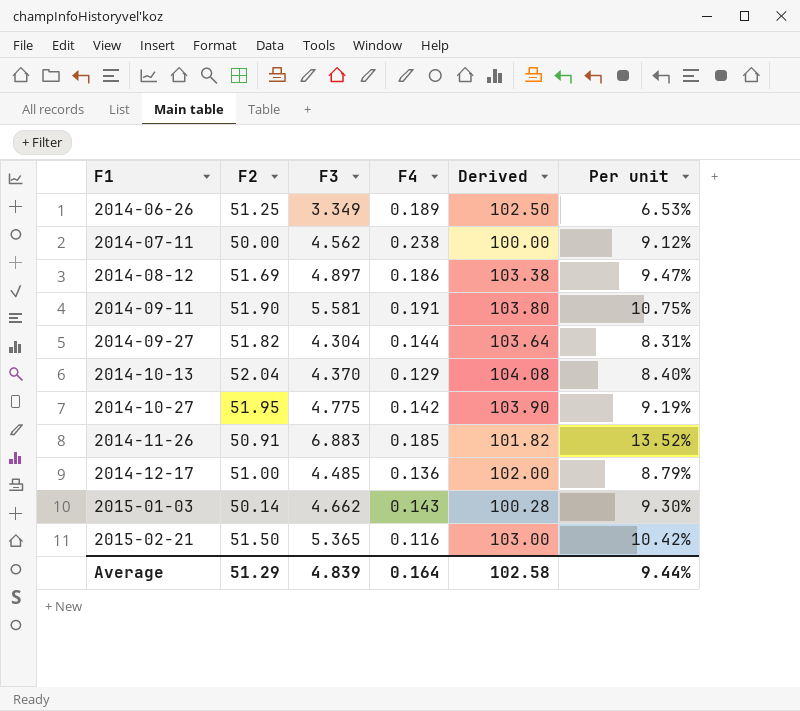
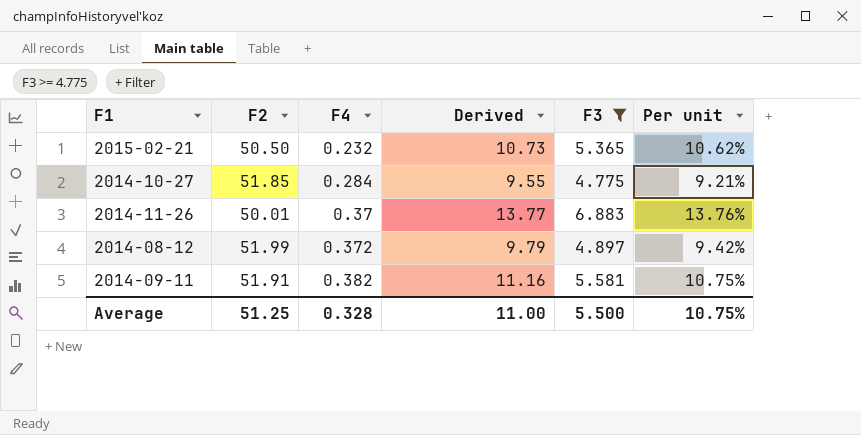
filter: none -> F3 >= 4.775
row order: F1 ascending -> F4 ascending
column Derived | formula: [F2] * 2 -> [F3] * 2
column F3 | position: 3 -> 5
2015-02-21 | F2: 51.50 -> 50.50
2015-02-21 | F4: 0.116 -> 0.232
2015-02-21 | Per unit: 10.42% -> 10.62%
2014-10-27 | F2: 51.95 -> 51.85
2014-10-27 | F4: 0.142 -> 0.284
2014-10-27 | Per unit: 9.19% -> 9.21%
2014-11-26 | F2: 50.91 -> 50.01
2014-11-26 | F4: 0.185 -> 0.37
2014-11-26 | Per unit: 13.52% -> 13.76%
2014-08-12 | F2: 51.69 -> 51.99
2014-08-12 | F4: 0.186 -> 0.372
2014-08-12 | Per unit: 9.47% -> 9.42%
2014-09-11 | F2: 51.90 -> 51.91
2014-09-11 | F4: 0.191 -> 0.382
Average | F2: 51.29 -> 51.25
Average | F4: 0.164 -> 0.328
Average | Derived: 102.58 -> 11.00
Average | F3: 4.839 -> 5.500
Average | Per unit: 9.44% -> 10.75%

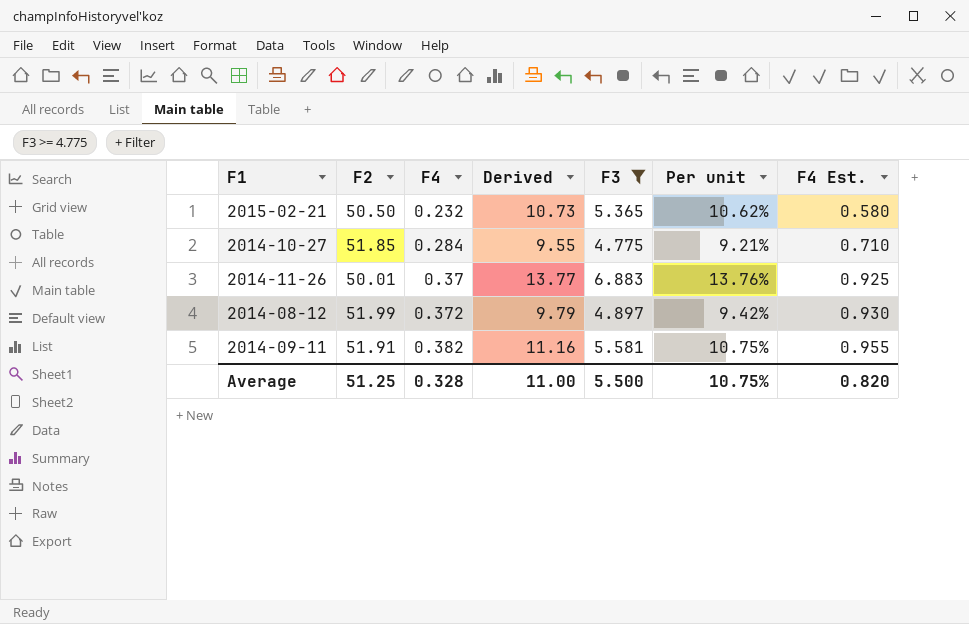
column F4 Est. | formula: none -> [F4] * 2.5

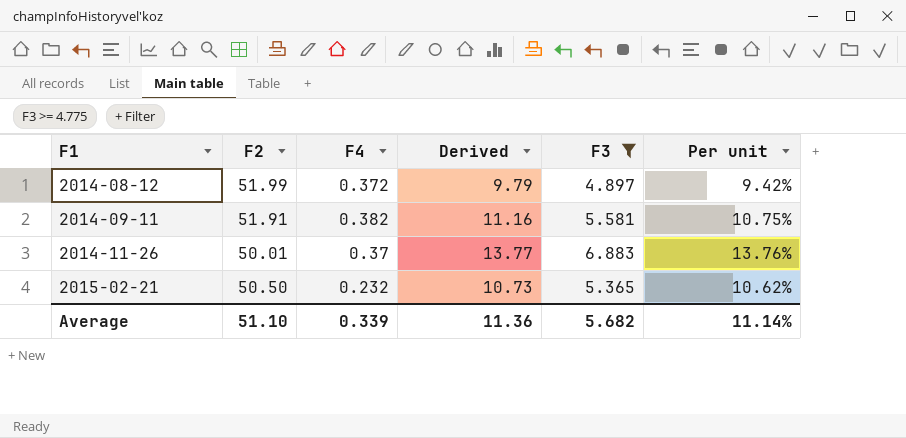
row order: F4 ascending -> F1 ascending
column F4 Est. | formula: [F4] * 2.5 -> none
row 2014-10-27: 51.85 | 0.284 | 9.55 | 4.775 | 9.21% | 0.710 -> none
Average | F2: 51.25 -> 51.10
Average | F4: 0.328 -> 0.339
Average | Derived: 11.00 -> 11.36
Average | F3: 5.500 -> 5.682
Average | Per unit: 10.75% -> 11.14%

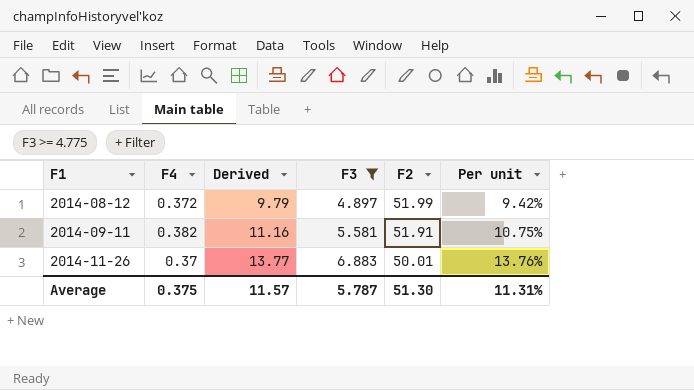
column F2 | position: 2 -> 5
row 2015-02-21: 50.50 | 0.232 | 10.73 | 5.365 | 10.62% -> none
Average | F4: 0.339 -> 0.375
Average | Derived: 11.36 -> 11.57
Average | F3: 5.682 -> 5.787
Average | F2: 51.10 -> 51.30
Average | Per unit: 11.14% -> 11.31%

